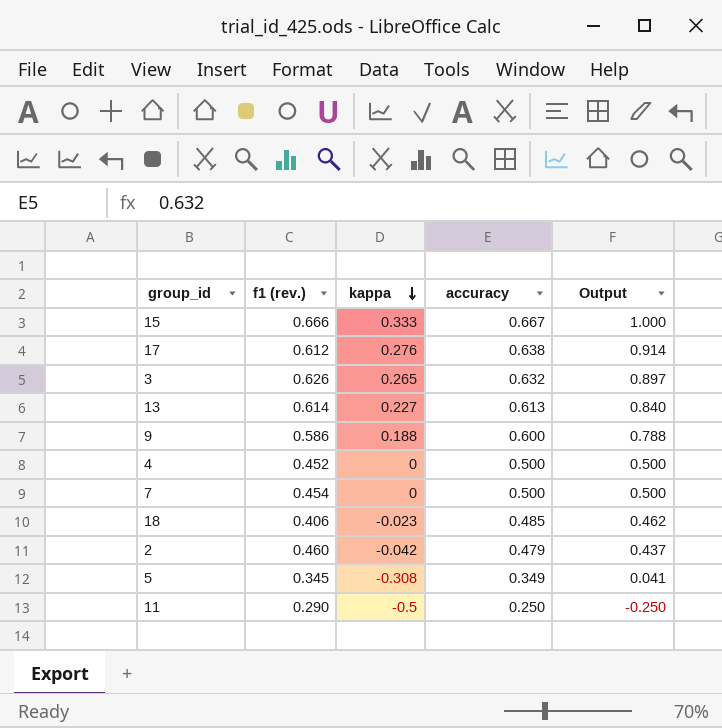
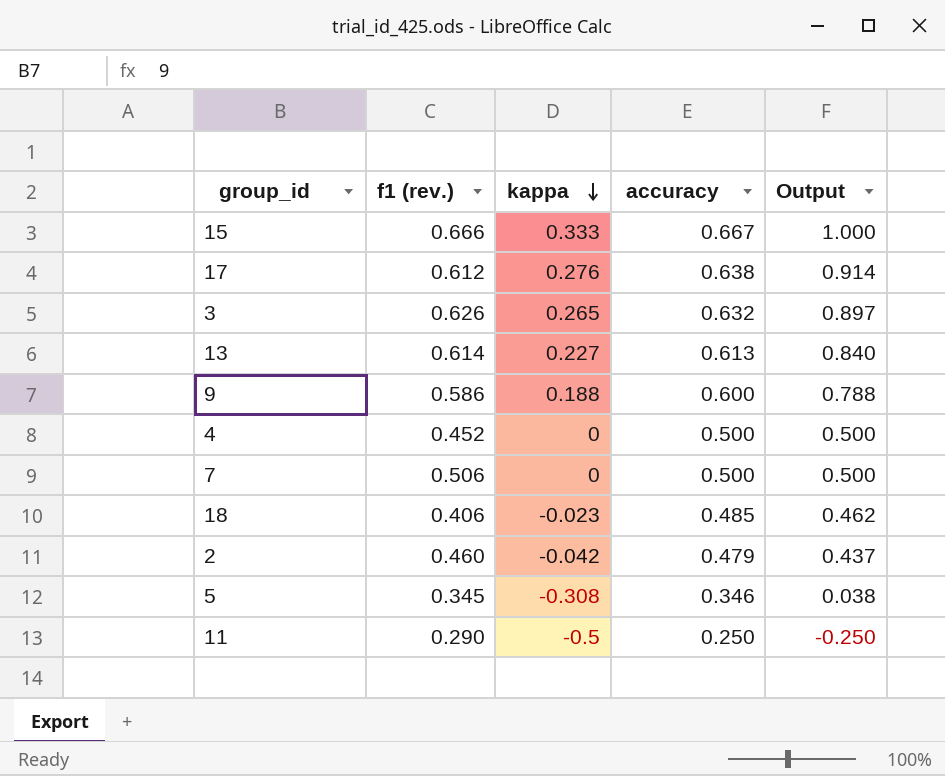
7 | f1 (rev.): 0.454 -> 0.506
5 | accuracy: 0.349 -> 0.346
5 | Output: 0.041 -> 0.038

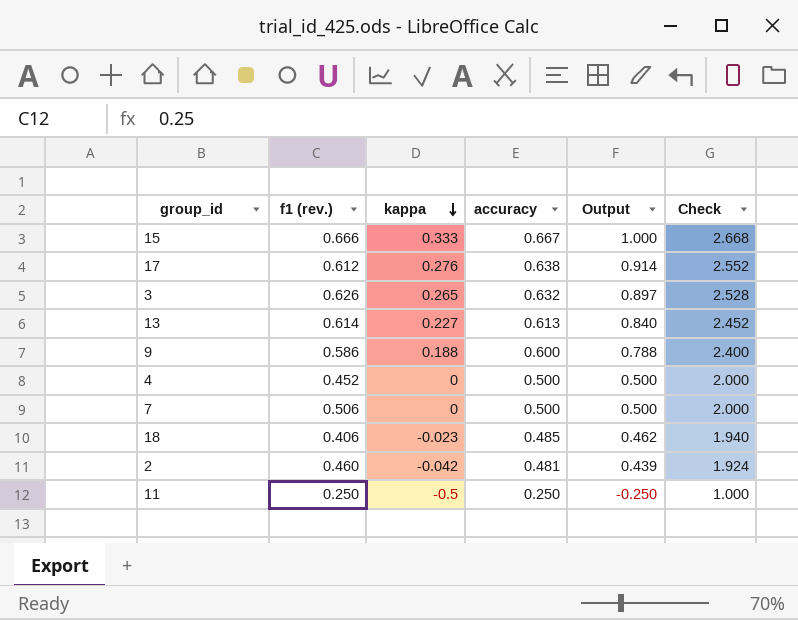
column Check | formula: none -> [accuracy] * 4
row 5: 0.345 | -0.308 | 0.346 | 0.038 -> none
2 | accuracy: 0.479 -> 0.481
2 | Output: 0.437 -> 0.439
11 | f1 (rev.): 0.290 -> 0.250

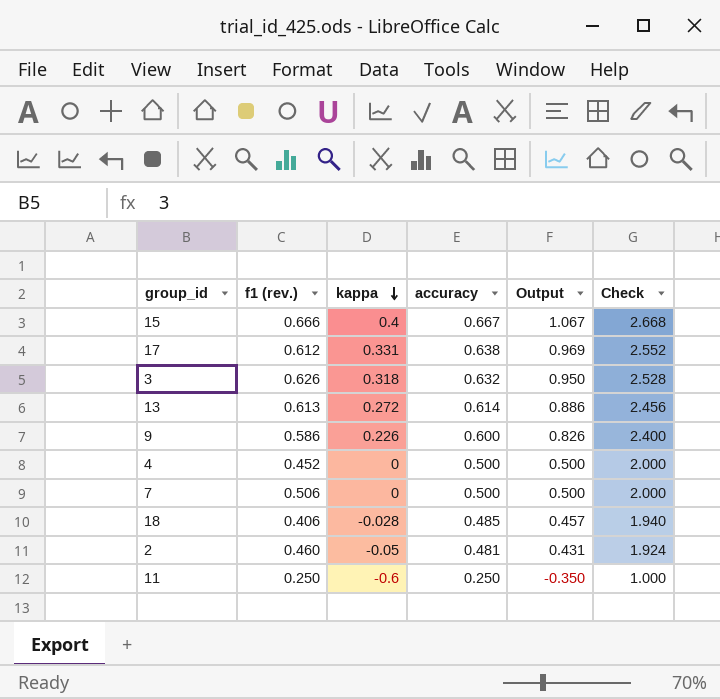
15 | kappa: 0.333 -> 0.4
15 | Output: 1.000 -> 1.067
17 | kappa: 0.276 -> 0.331
17 | Output: 0.914 -> 0.969
3 | kappa: 0.265 -> 0.318
3 | Output: 0.897 -> 0.950
13 | f1 (rev.): 0.614 -> 0.613
13 | kappa: 0.227 -> 0.272
13 | accuracy: 0.613 -> 0.614
13 | Output: 0.840 -> 0.886
13 | Check: 2.452 -> 2.456
9 | kappa: 0.188 -> 0.226
9 | Output: 0.788 -> 0.826
18 | kappa: -0.023 -> -0.028
18 | Output: 0.462 -> 0.457
2 | kappa: -0.042 -> -0.05
2 | Output: 0.439 -> 0.431
11 | kappa: -0.5 -> -0.6
11 | Output: -0.250 -> -0.350

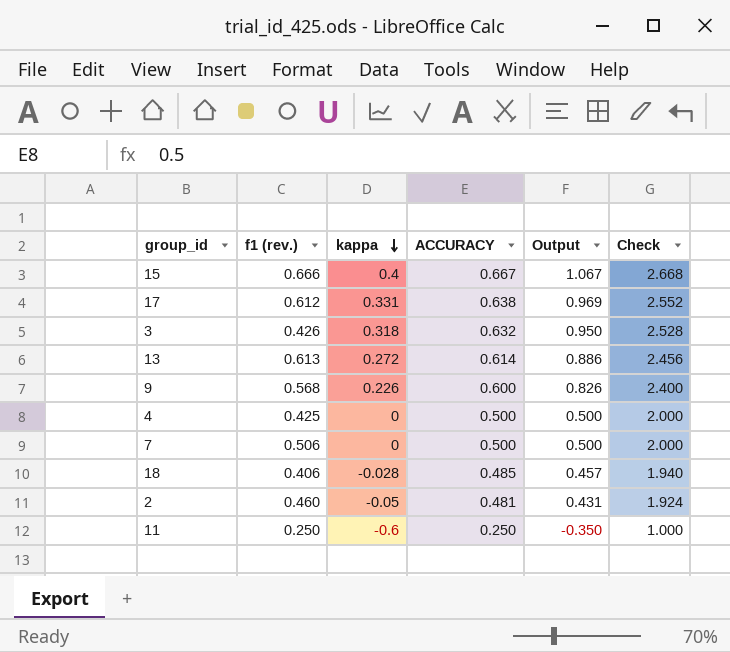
column name: accuracy -> ACCURACY
3 | f1 (rev.): 0.626 -> 0.426
9 | f1 (rev.): 0.586 -> 0.568
4 | f1 (rev.): 0.452 -> 0.425

